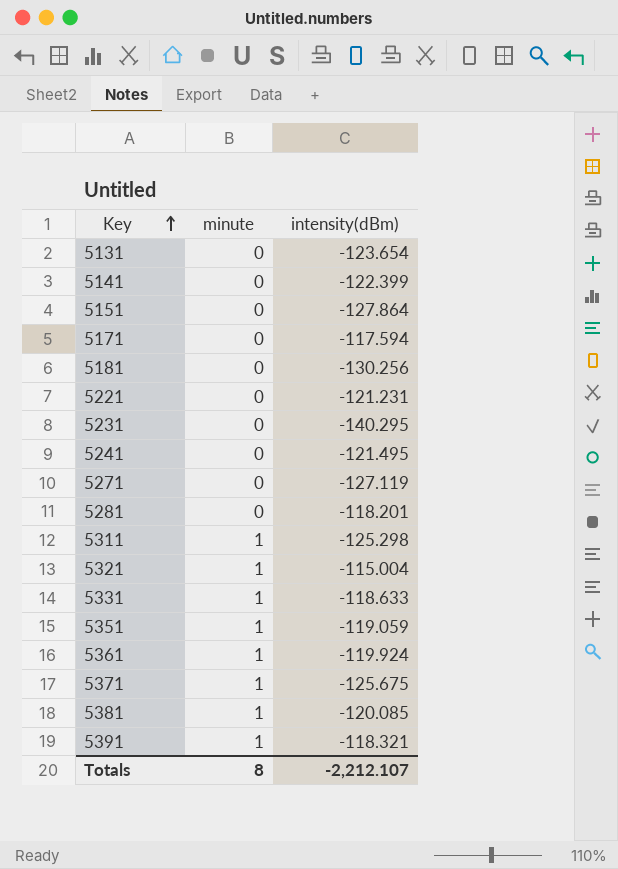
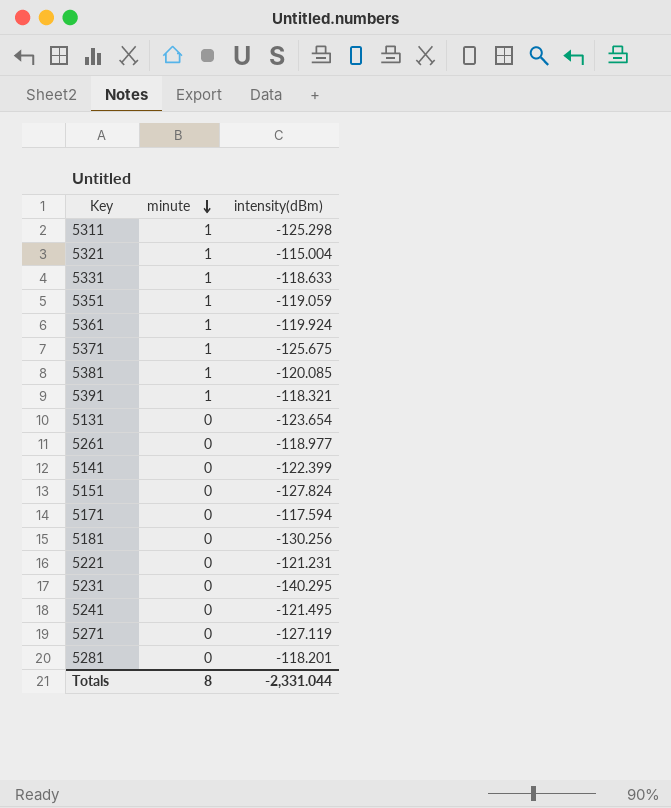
row order: Key ascending -> minute descending
row 5261: none -> 0 | -118.977
5151 | intensity(dBm): -127.864 -> -127.824
Totals | intensity(dBm): -2,212.107 -> -2,331.044

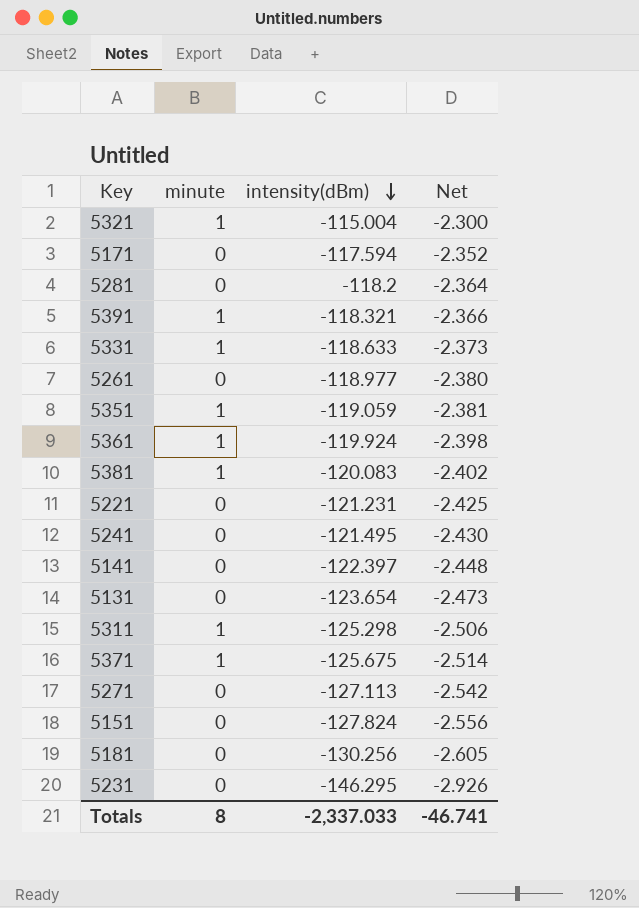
row order: minute descending -> intensity(dBm) descending
column Net | formula: none -> [intensity(dBm)] * 0.02
5281 | intensity(dBm): -118.201 -> -118.2
5381 | intensity(dBm): -120.085 -> -120.083
5141 | intensity(dBm): -122.399 -> -122.397
5271 | intensity(dBm): -127.119 -> -127.113
5231 | intensity(dBm): -140.295 -> -146.295
Totals | intensity(dBm): -2,331.044 -> -2,337.033

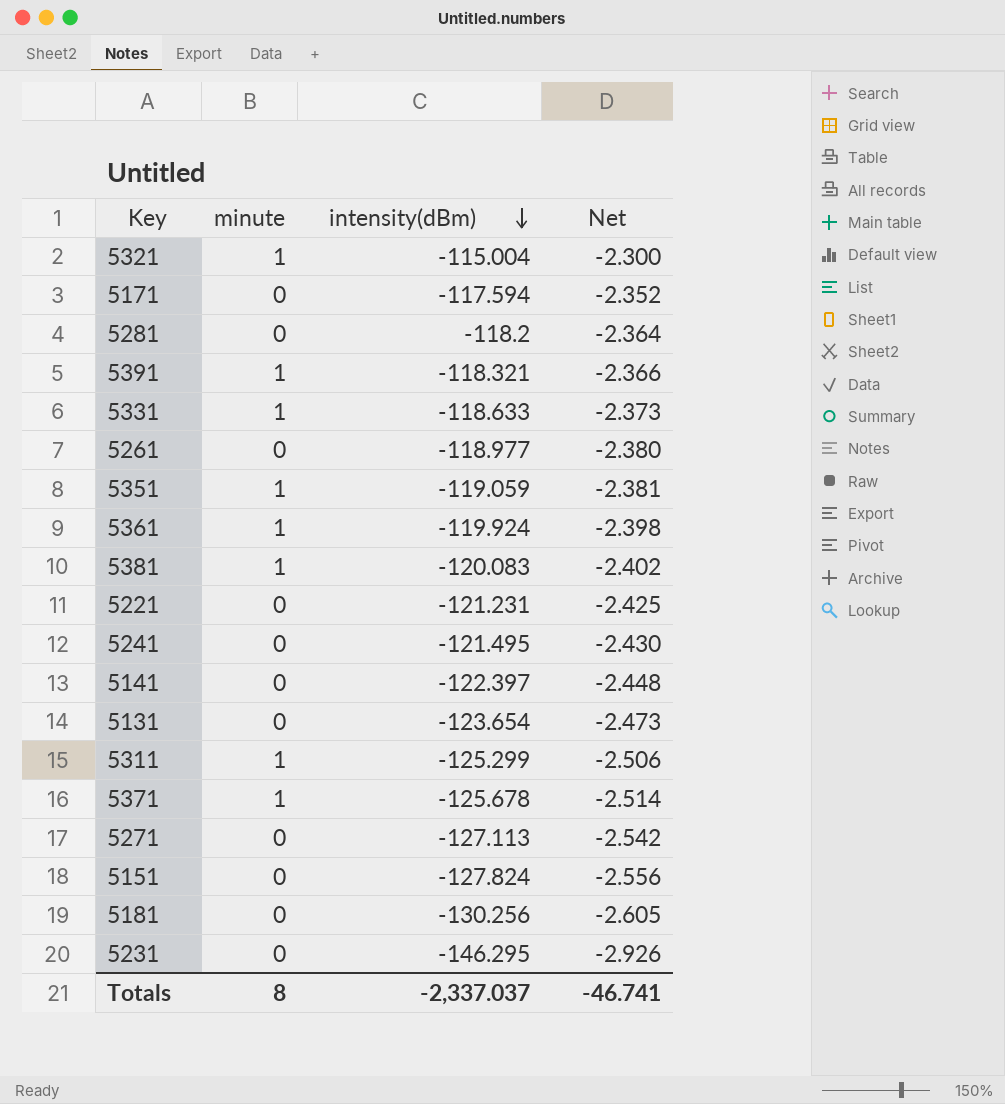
5311 | intensity(dBm): -125.298 -> -125.299
5371 | intensity(dBm): -125.675 -> -125.678
Totals | intensity(dBm): -2,337.033 -> -2,337.037

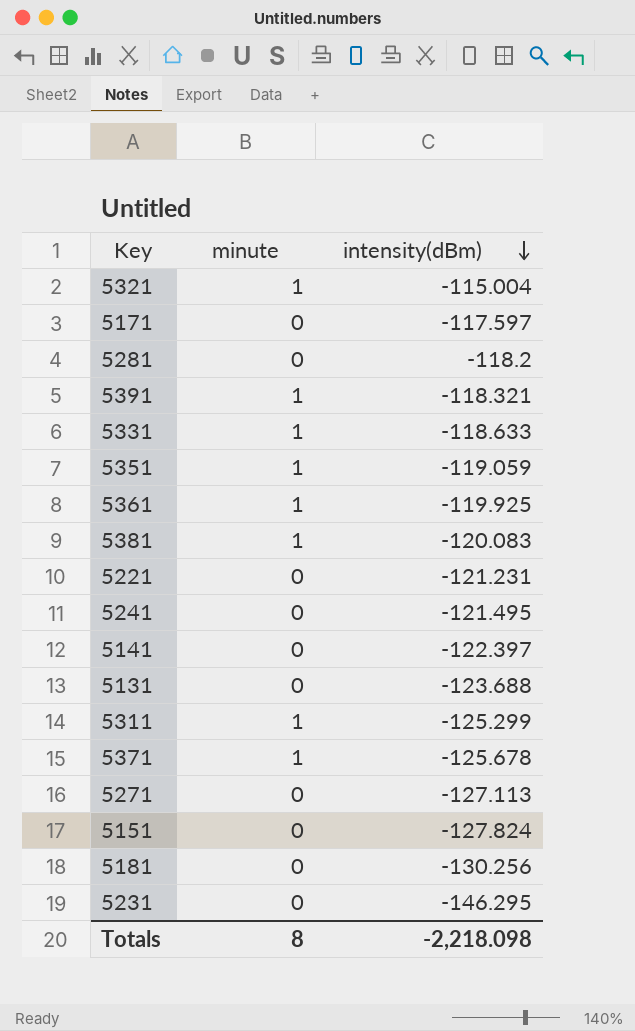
column Net | formula: [intensity(dBm)] * 0.02 -> none
row 5261: 0 | -118.977 | -2.380 -> none
5171 | intensity(dBm): -117.594 -> -117.597
5361 | intensity(dBm): -119.924 -> -119.925
5131 | intensity(dBm): -123.654 -> -123.688
Totals | intensity(dBm): -2,337.037 -> -2,218.098

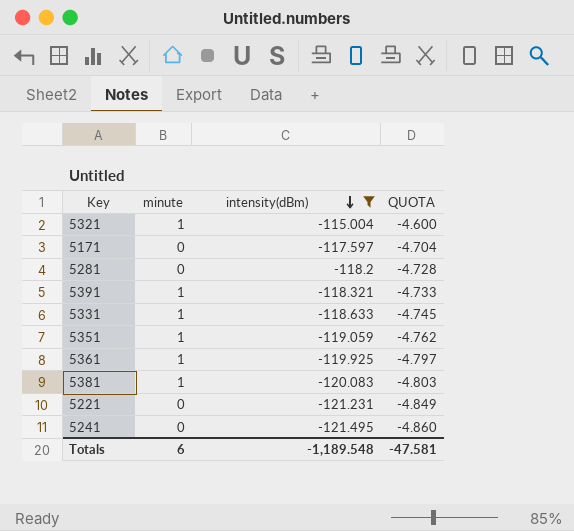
filter: none -> intensity(dBm) >= -121.495
column QUOTA | formula: none -> [intensity(dBm)] * 0.04
Totals | minute: 8 -> 6
Totals | intensity(dBm): -2,218.098 -> -1,189.548

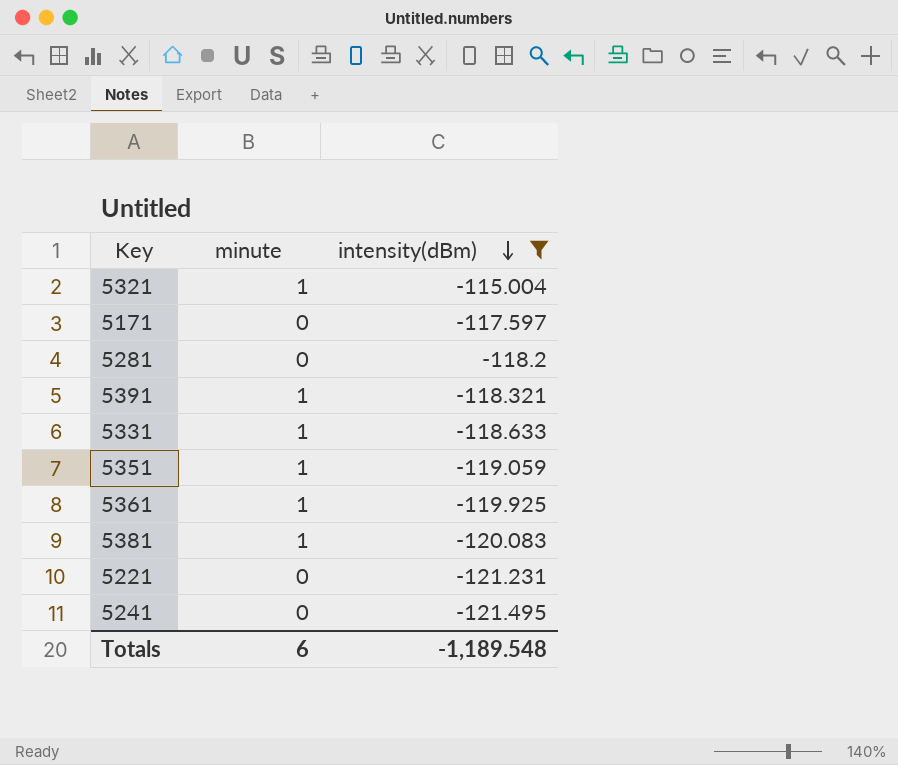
column QUOTA | formula: [intensity(dBm)] * 0.04 -> none

